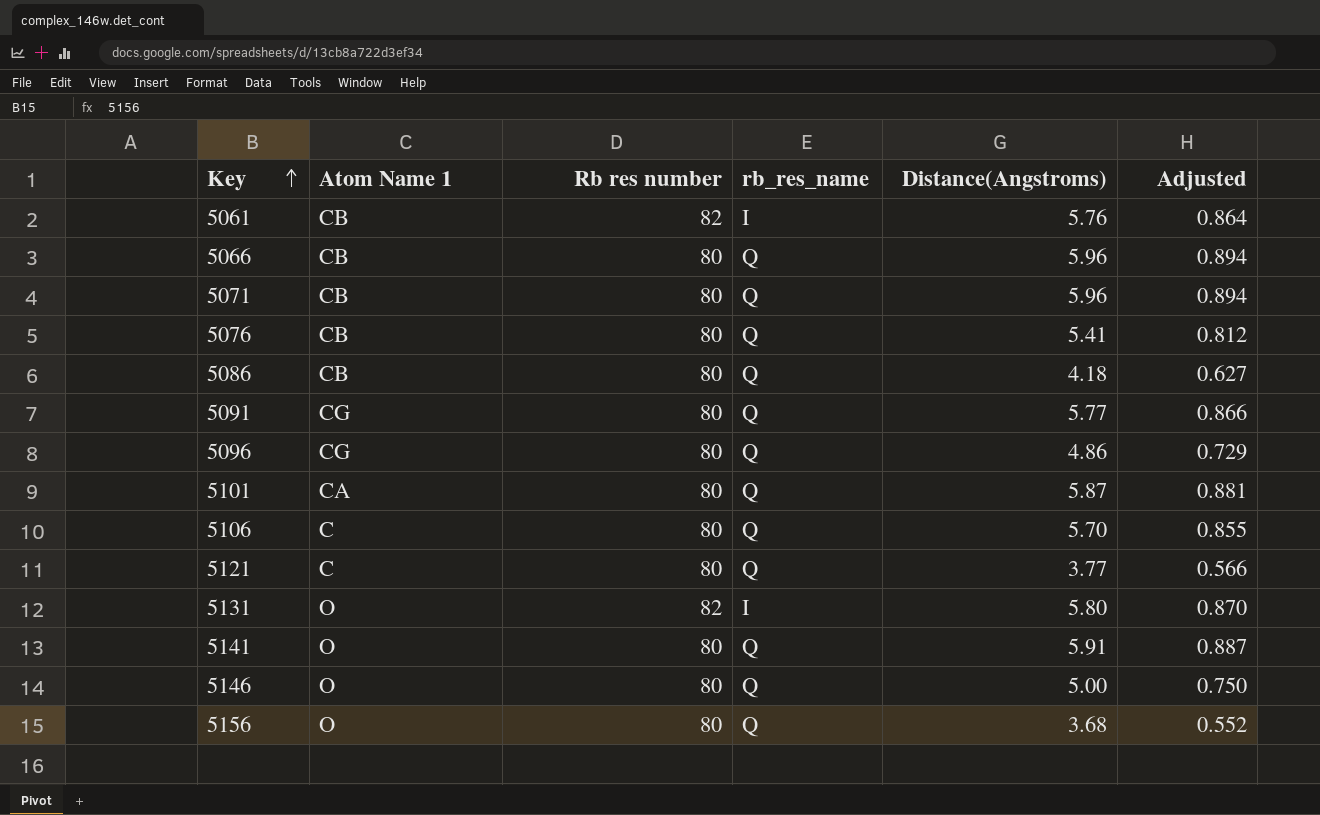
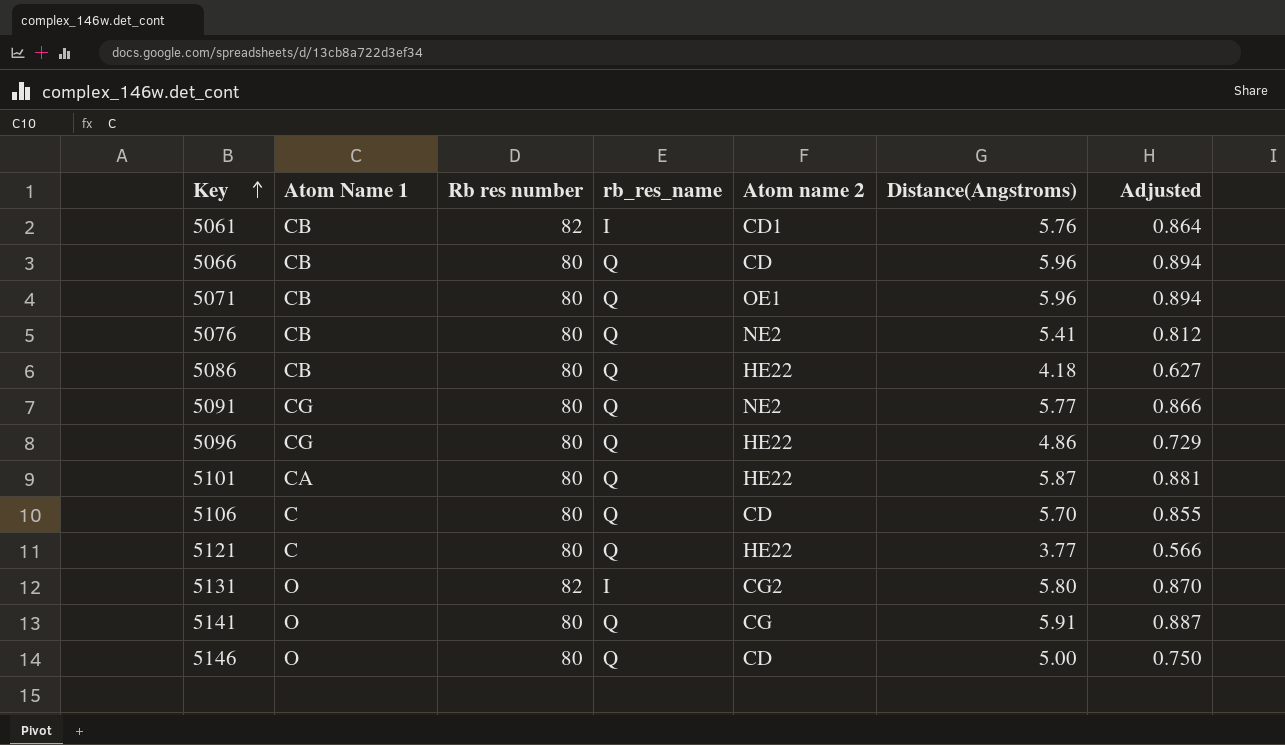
column Atom name 2 | position: none -> 5
row 5156: O | 80 | Q | 3.68 | 0.552 -> none

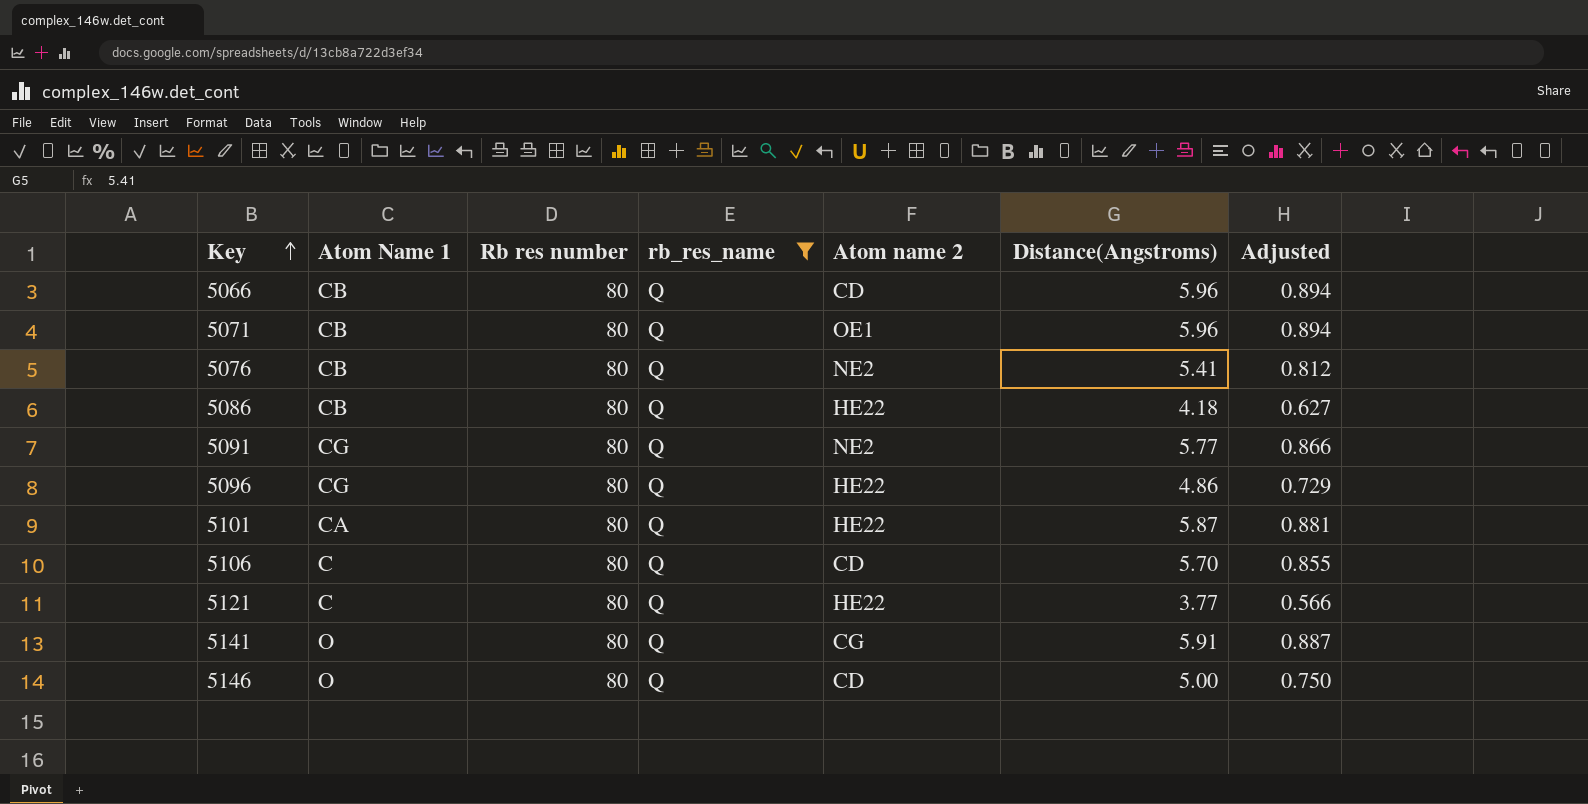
filter: none -> rb_res_name = Q

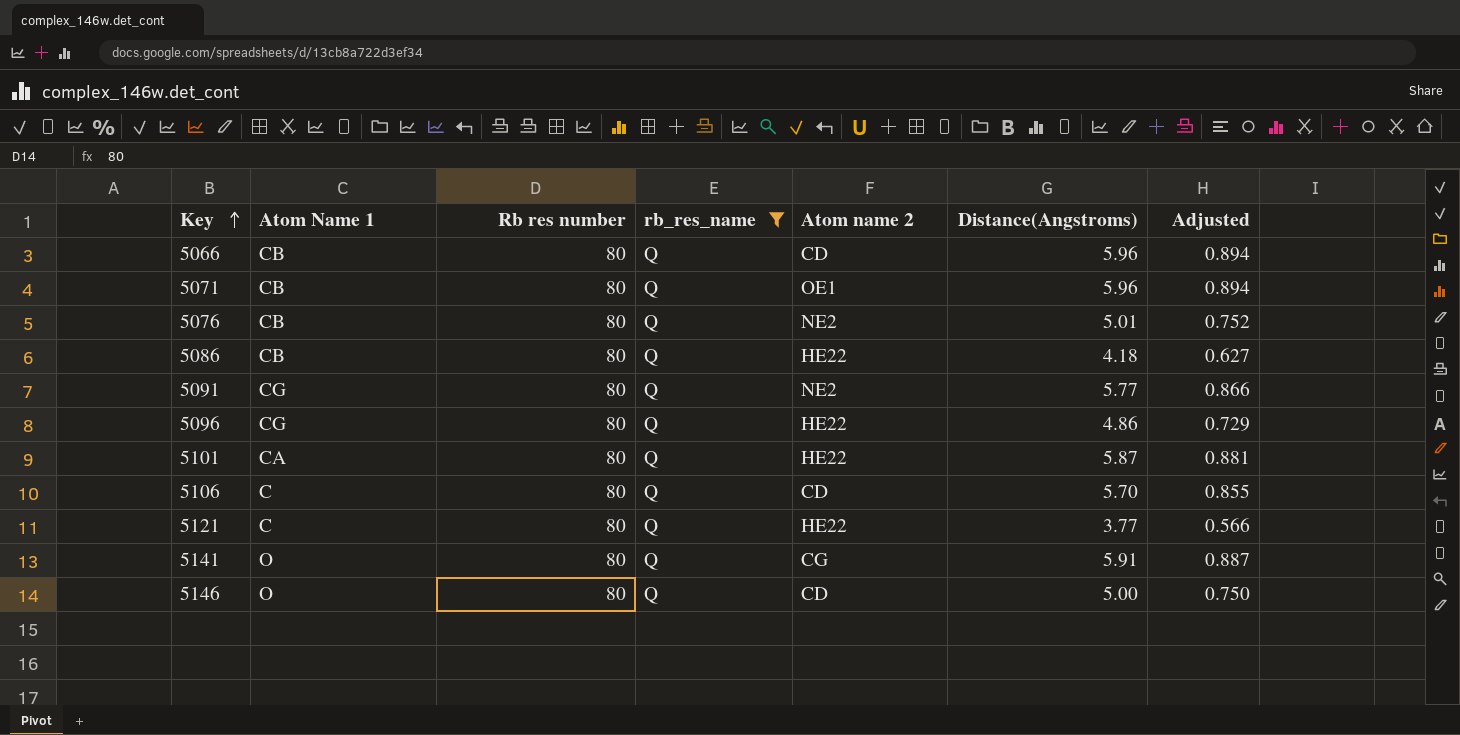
5076 | Distance(Angstroms): 5.41 -> 5.01
5076 | Adjusted: 0.812 -> 0.752

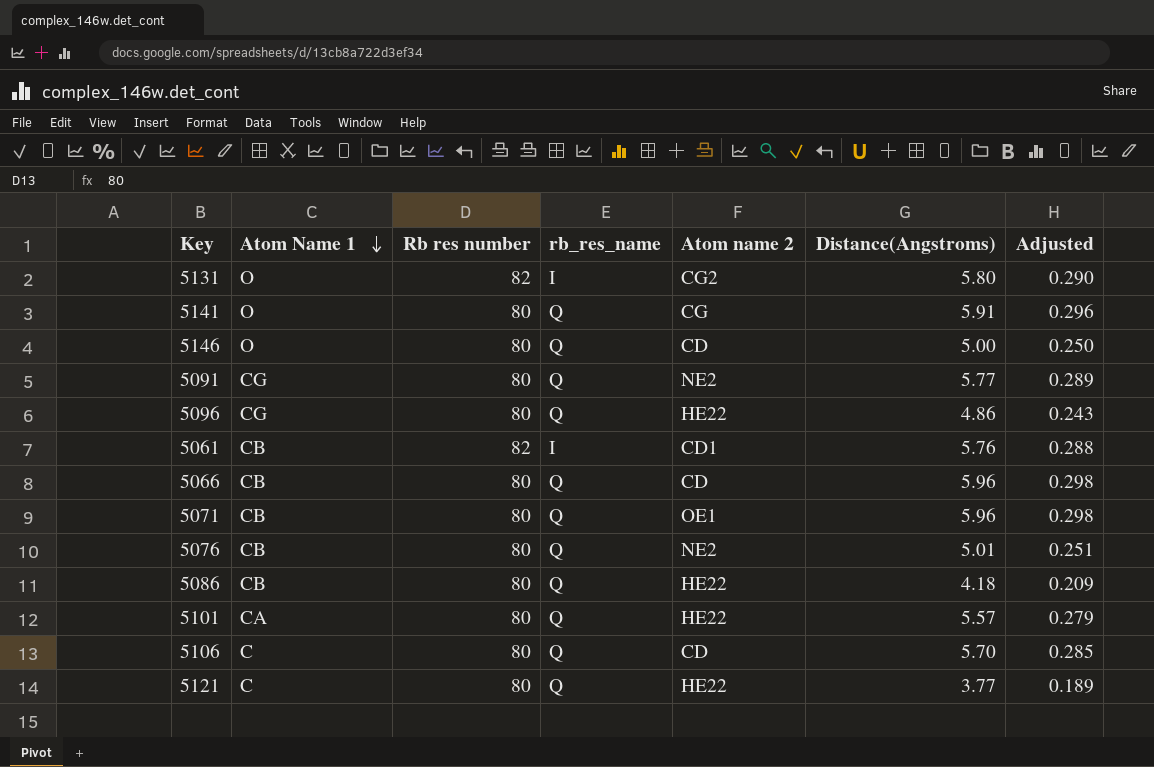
filter: rb_res_name = Q -> none
row order: Key ascending -> Atom Name 1 descending
column Adjusted | formula: [Distance(Angstroms)] * 0.15 -> [Distance(Angstroms)] * 0.05
5101 | Distance(Angstroms): 5.87 -> 5.57

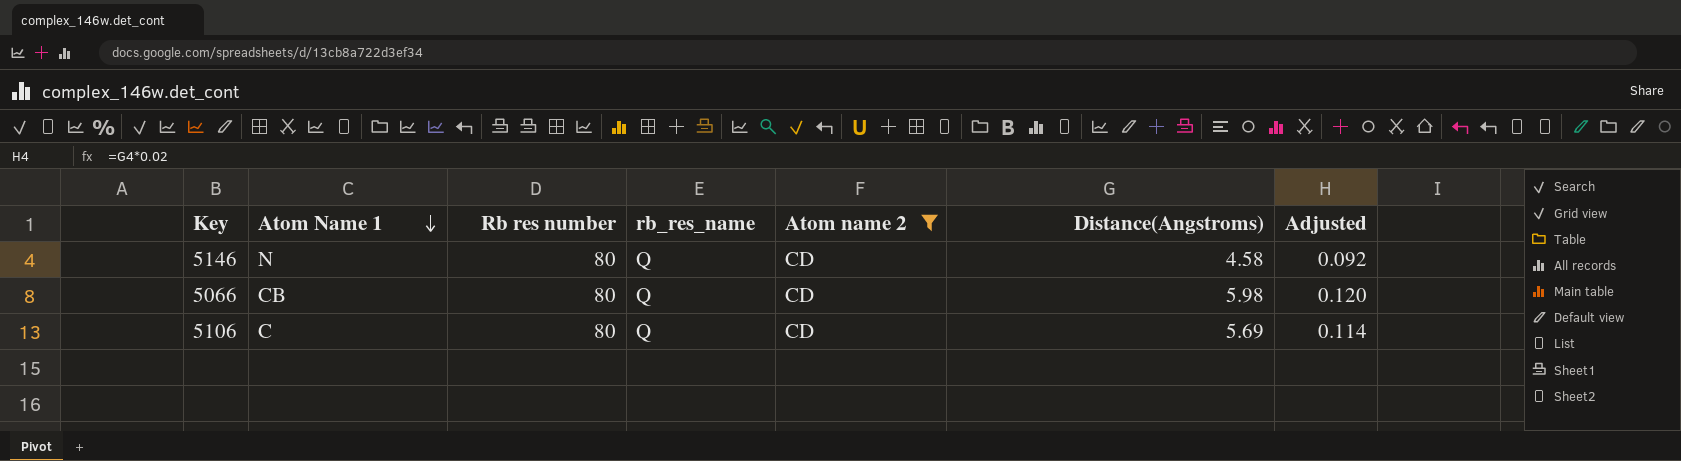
filter: none -> Atom name 2 = CD
column Adjusted | formula: [Distance(Angstroms)] * 0.05 -> [Distance(Angstroms)] * 0.02
5146 | Atom Name 1: O -> N
5146 | Distance(Angstroms): 5.00 -> 4.58
5066 | Distance(Angstroms): 5.96 -> 5.98
5106 | Distance(Angstroms): 5.70 -> 5.69

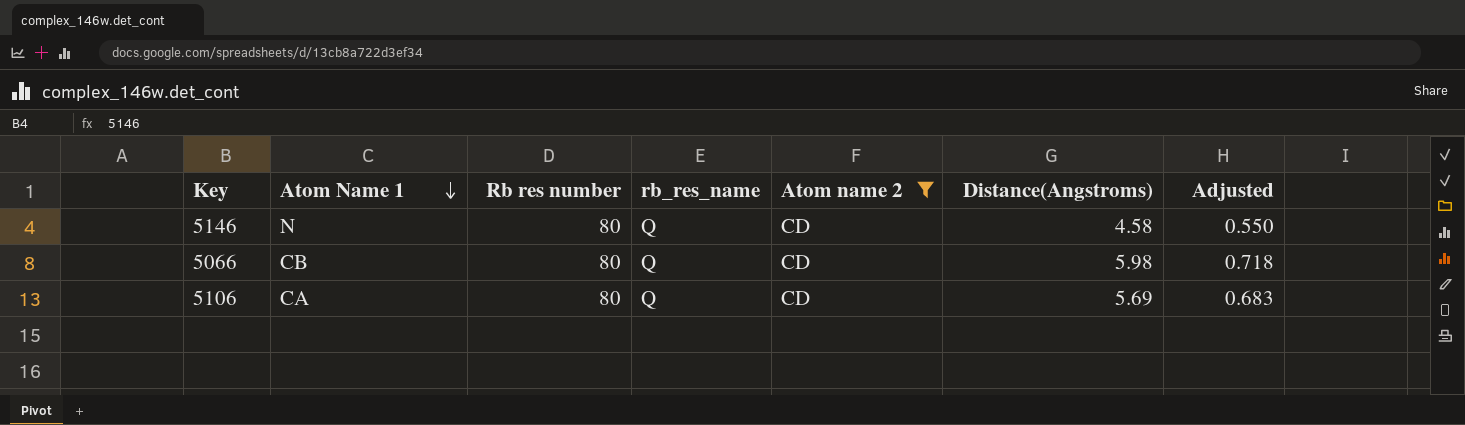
column Adjusted | formula: [Distance(Angstroms)] * 0.02 -> [Distance(Angstroms)] * 0.12
5106 | Atom Name 1: C -> CA

